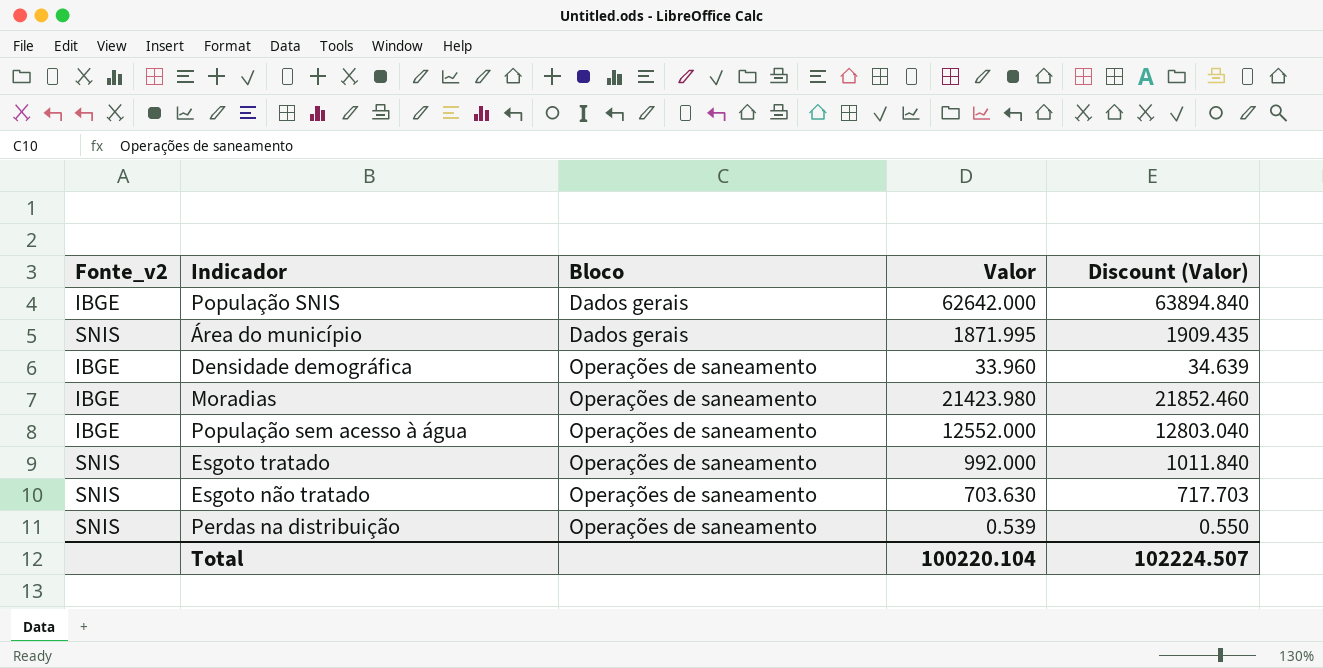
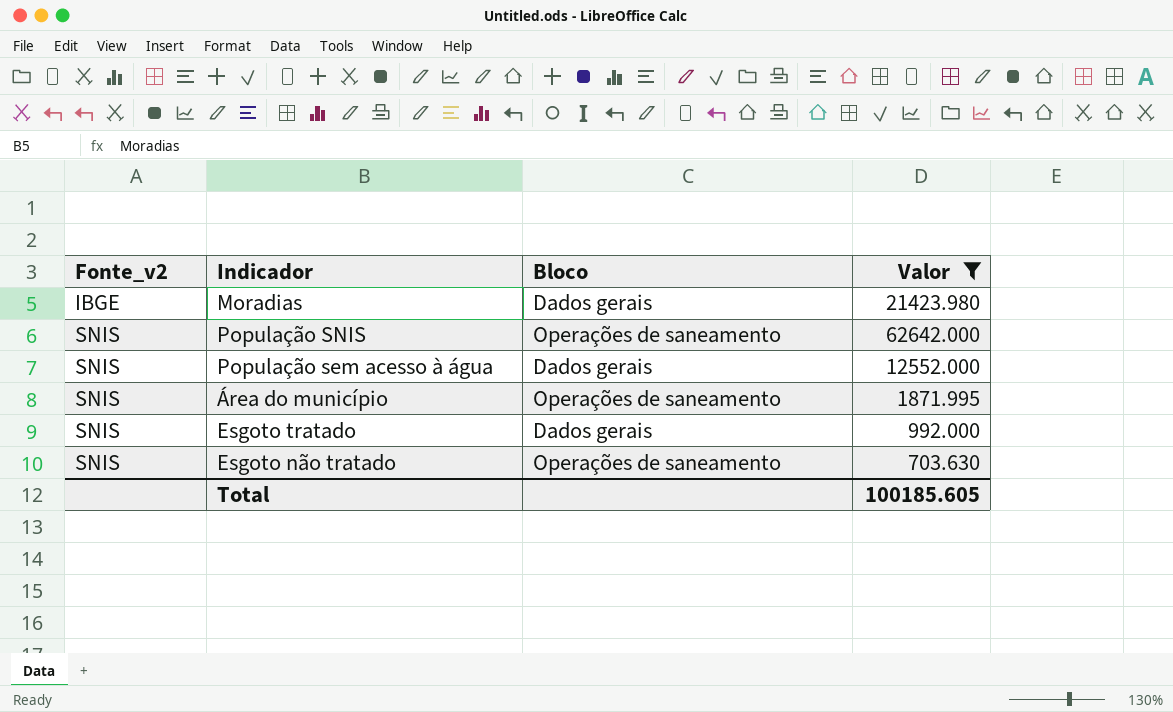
filter: none -> Valor >= 703.630
row order: Bloco ascending -> Fonte_v2 ascending
column Discount (Valor) | formula: [Valor] * 1.02 -> none
Moradias | Bloco: Operações de saneamento -> Dados gerais
População SNIS | Fonte_v2: IBGE -> SNIS
População SNIS | Bloco: Dados gerais -> Operações de saneamento
População sem acesso à água | Fonte_v2: IBGE -> SNIS
População sem acesso à água | Bloco: Operações de saneamento -> Dados gerais
Área do município | Bloco: Dados gerais -> Operações de saneamento
Esgoto tratado | Bloco: Operações de saneamento -> Dados gerais
Total | Valor: 100220.104 -> 100185.605

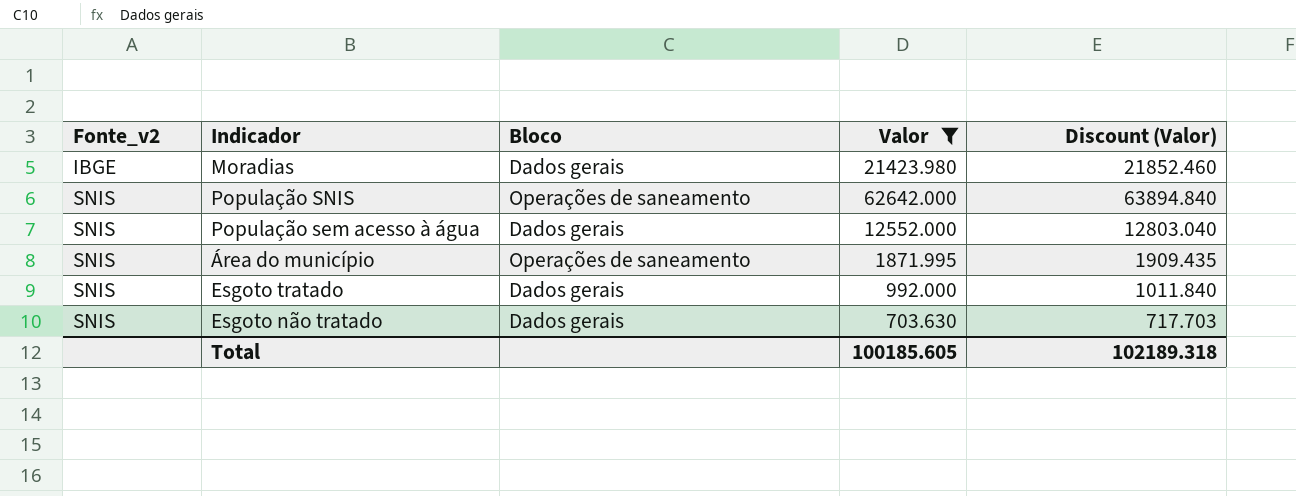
column Discount (Valor) | formula: none -> [Valor] * 1.02
Esgoto não tratado | Bloco: Operações de saneamento -> Dados gerais

